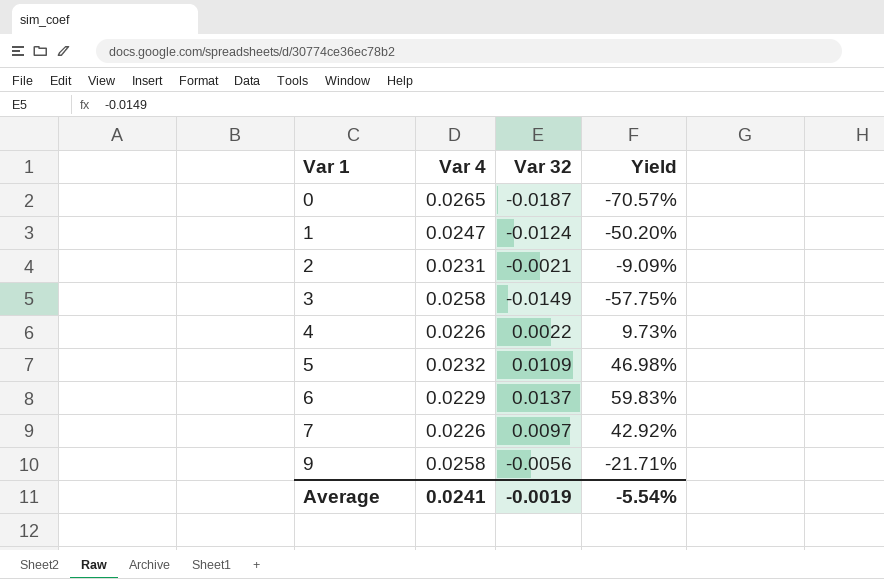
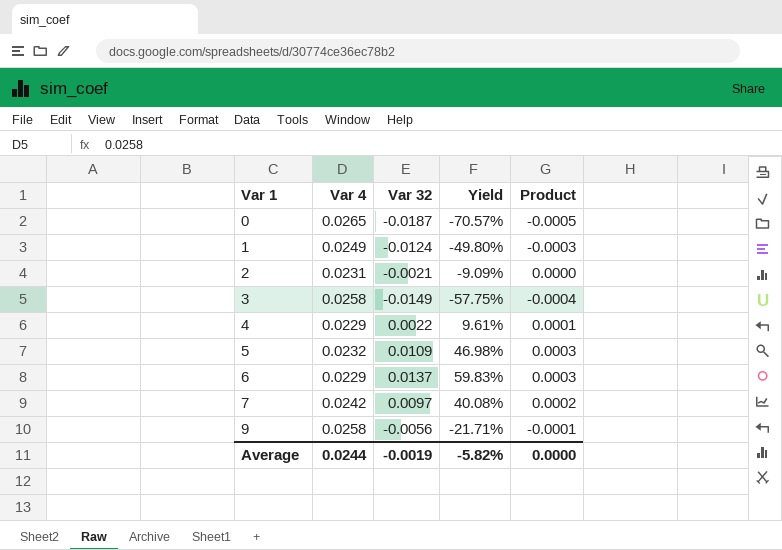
column Product | formula: none -> [Var 4] * [Var 32]
1 | Var 4: 0.0247 -> 0.0249
1 | Yield: -50.20% -> -49.80%
4 | Var 4: 0.0226 -> 0.0229
4 | Yield: 9.73% -> 9.61%
7 | Var 4: 0.0226 -> 0.0242
7 | Yield: 42.92% -> 40.08%
Average | Var 4: 0.0241 -> 0.0244
Average | Yield: -5.54% -> -5.82%

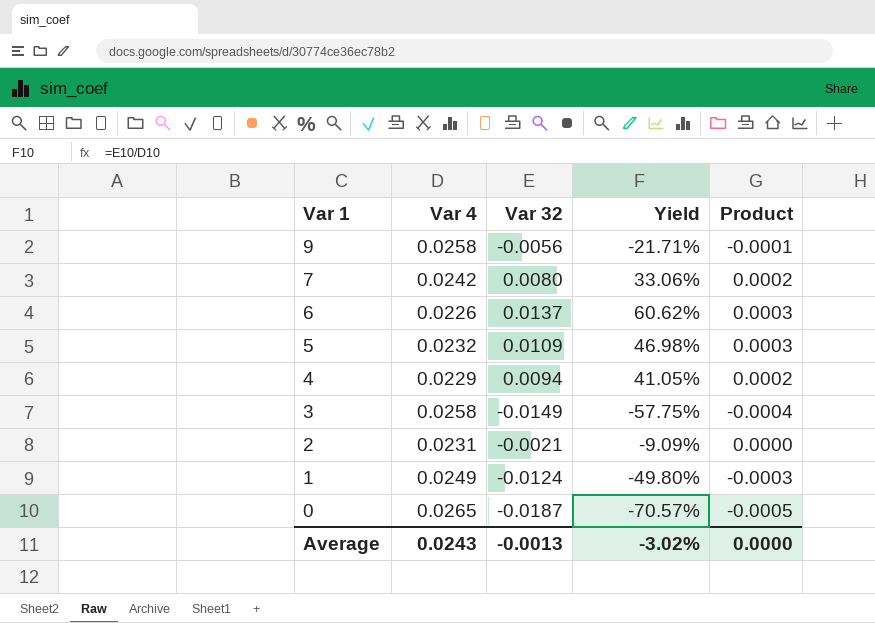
row order: Var 1 ascending -> Var 1 descending
7 | Var 32: 0.0097 -> 0.0080
7 | Yield: 40.08% -> 33.06%
6 | Var 4: 0.0229 -> 0.0226
6 | Yield: 59.83% -> 60.62%
4 | Var 32: 0.0022 -> 0.0094
4 | Yield: 9.61% -> 41.05%
4 | Product: 0.0001 -> 0.0002
Average | Var 4: 0.0244 -> 0.0243
Average | Var 32: -0.0019 -> -0.0013
Average | Yield: -5.82% -> -3.02%

